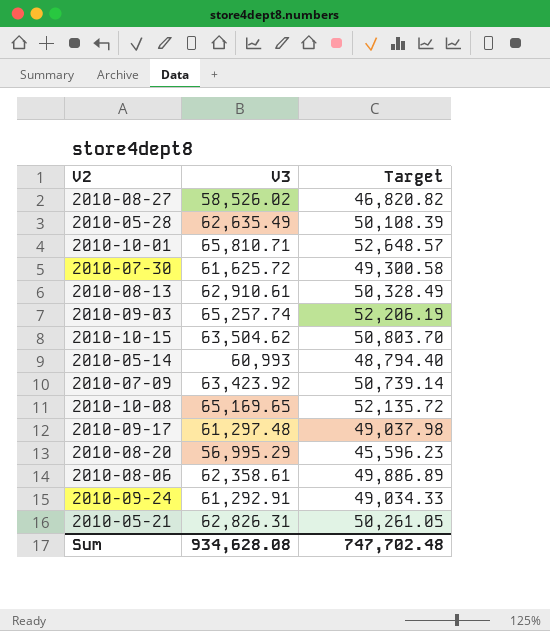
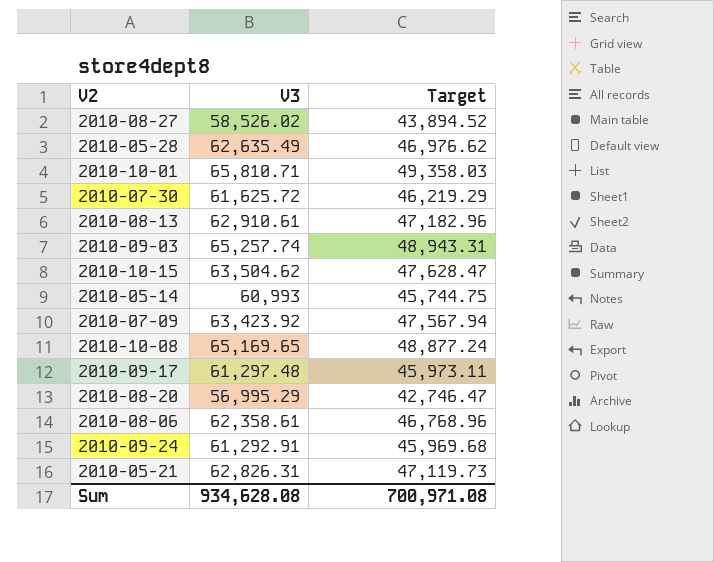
column Target | formula: [V3] * 0.8 -> [V3] * 0.75
Sum | Target: 747,702.48 -> 700,971.08

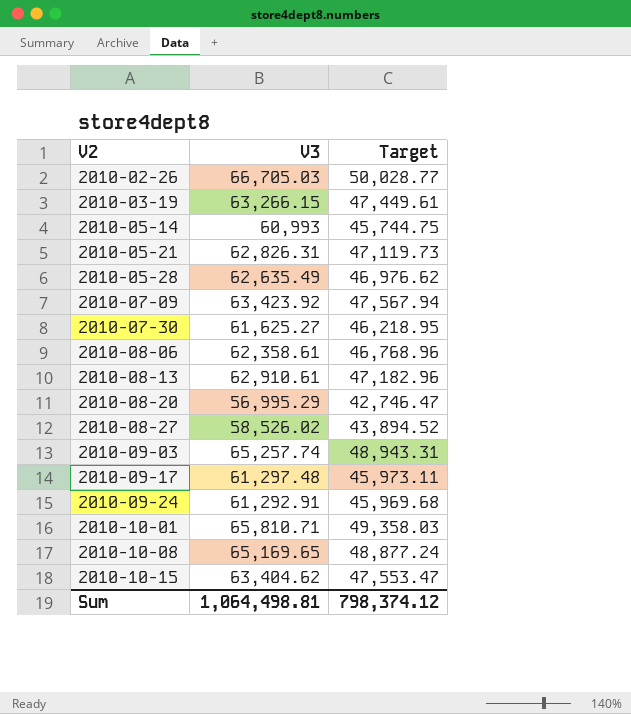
row order: none -> V2 ascending
row 2010-02-26: none -> 66,705.03 | 50,028.77
row 2010-03-19: none -> 63,266.15 | 47,449.61
2010-07-30 | V3: 61,625.72 -> 61,625.27
2010-07-30 | Target: 46,219.29 -> 46,218.95
2010-10-15 | V3: 63,504.62 -> 63,404.62
2010-10-15 | Target: 47,628.47 -> 47,553.47
Sum | V3: 934,628.08 -> 1,064,498.81
Sum | Target: 700,971.08 -> 798,374.12

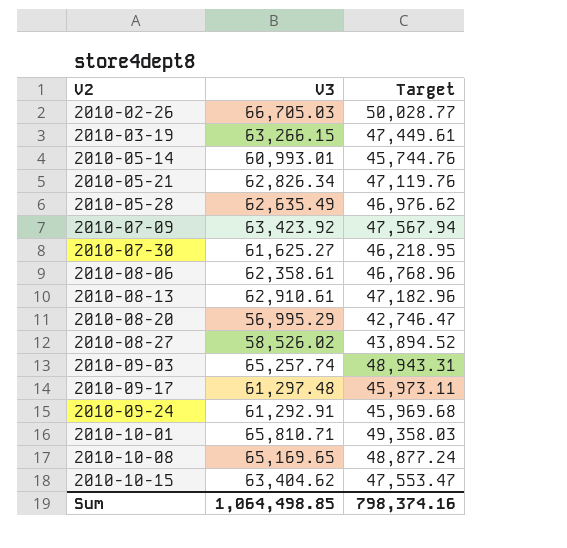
2010-05-14 | V3: 60,993 -> 60,993.01
2010-05-14 | Target: 45,744.75 -> 45,744.76
2010-05-21 | V3: 62,826.31 -> 62,826.34
2010-05-21 | Target: 47,119.73 -> 47,119.76
Sum | V3: 1,064,498.81 -> 1,064,498.85
Sum | Target: 798,374.12 -> 798,374.16

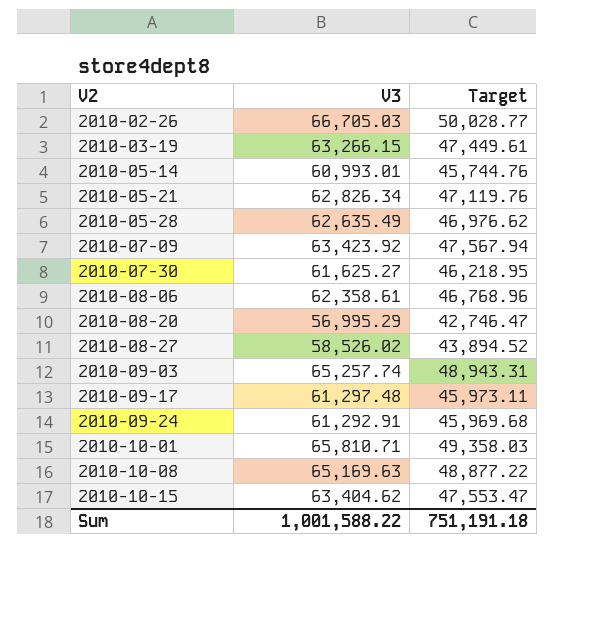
row 2010-08-13: 62,910.61 | 47,182.96 -> none
2010-10-08 | V3: 65,169.65 -> 65,169.63
2010-10-08 | Target: 48,877.24 -> 48,877.22
Sum | V3: 1,064,498.85 -> 1,001,588.22
Sum | Target: 798,374.16 -> 751,191.18

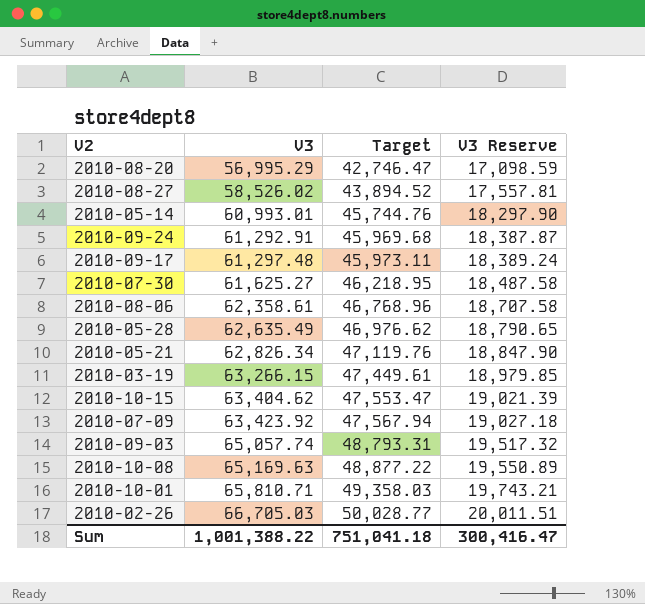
row order: V2 ascending -> V3 ascending
column V3 Reserve | formula: none -> [V3] * 0.3
2010-09-03 | V3: 65,257.74 -> 65,057.74
2010-09-03 | Target: 48,943.31 -> 48,793.31
Sum | V3: 1,001,588.22 -> 1,001,388.22
Sum | Target: 751,191.18 -> 751,041.18

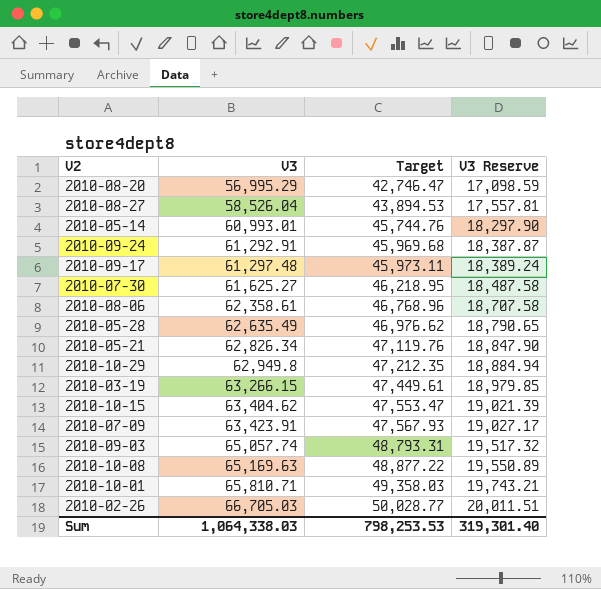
2010-08-27 | V3: 58,526.02 -> 58,526.04
2010-08-27 | Target: 43,894.52 -> 43,894.53
row 2010-10-29: none -> 62,949.8 | 47,212.35 | 18,884.94
2010-07-09 | V3: 63,423.92 -> 63,423.91
2010-07-09 | Target: 47,567.94 -> 47,567.93
2010-07-09 | V3 Reserve: 19,027.18 -> 19,027.17
Sum | V3: 1,001,388.22 -> 1,064,338.03
Sum | Target: 751,041.18 -> 798,253.53
Sum | V3 Reserve: 300,416.47 -> 319,301.40

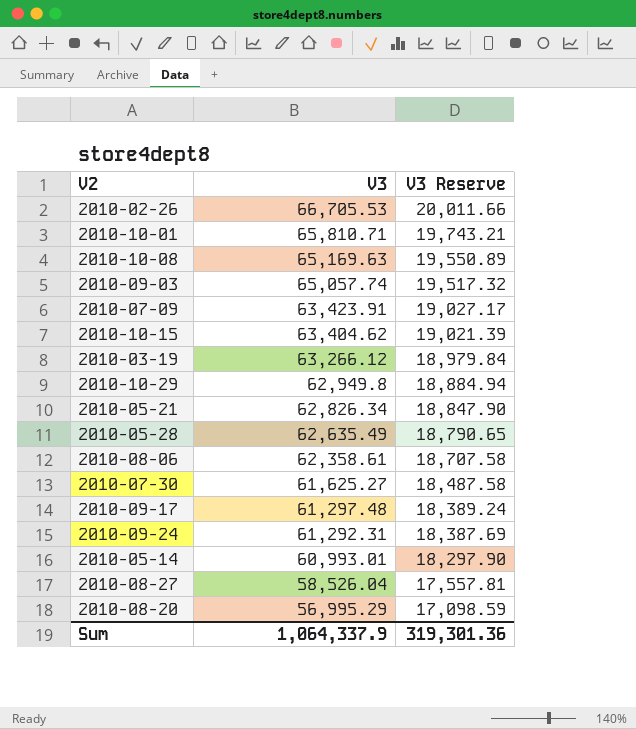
row order: V3 ascending -> V3 descending
column Target | formula: [V3] * 0.75 -> none
2010-02-26 | V3: 66,705.03 -> 66,705.53
2010-02-26 | V3 Reserve: 20,011.51 -> 20,011.66
2010-03-19 | V3: 63,266.15 -> 63,266.12
2010-03-19 | V3 Reserve: 18,979.85 -> 18,979.84
2010-09-24 | V3: 61,292.91 -> 61,292.31
2010-09-24 | V3 Reserve: 18,387.87 -> 18,387.69
Sum | V3: 1,064,338.03 -> 1,064,337.9
Sum | V3 Reserve: 319,301.40 -> 319,301.36

